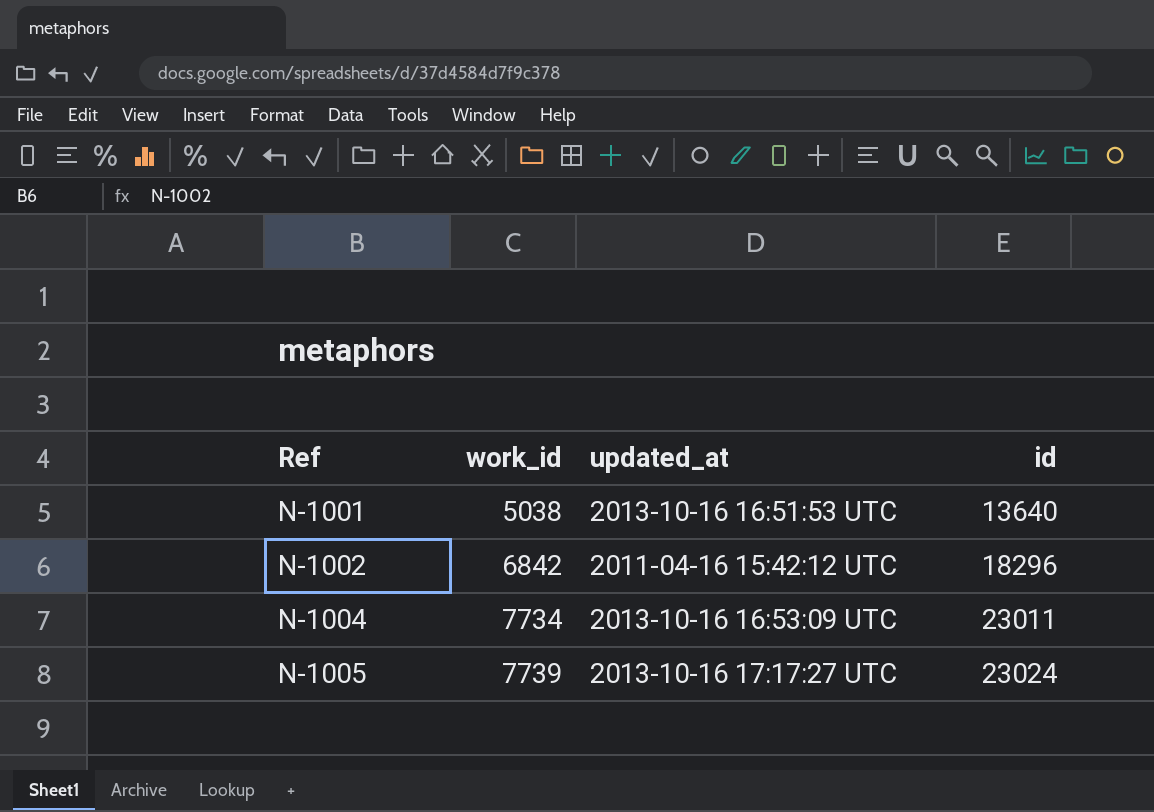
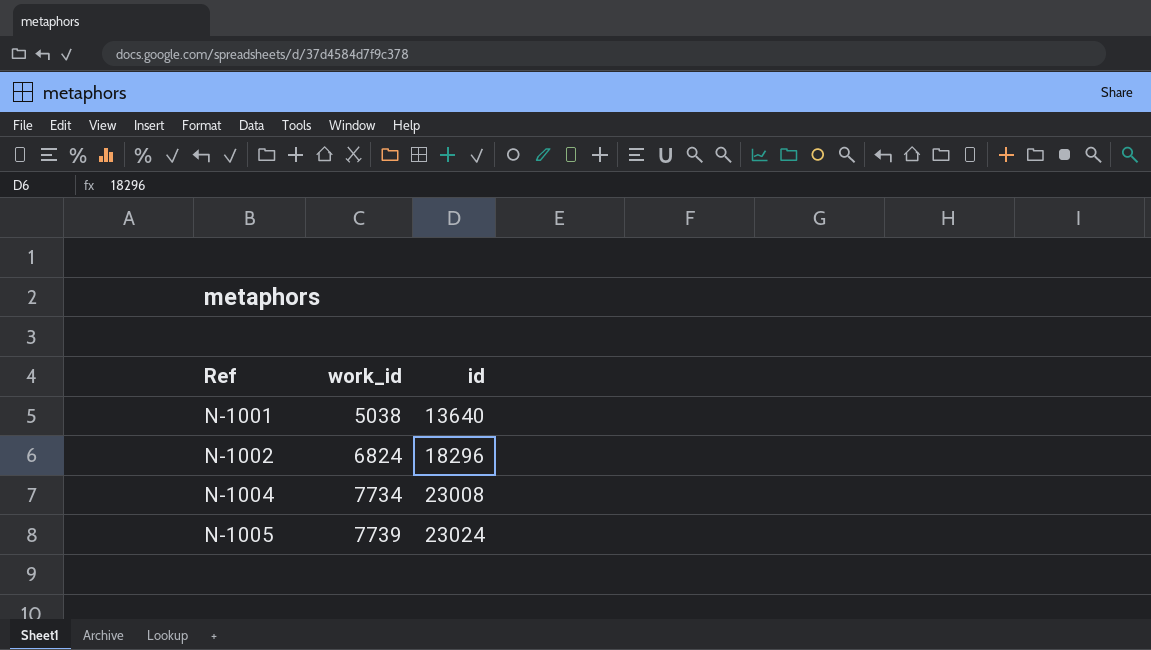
column updated_at | position: 3 -> none
N-1002 | work_id: 6842 -> 6824
N-1004 | id: 23011 -> 23008

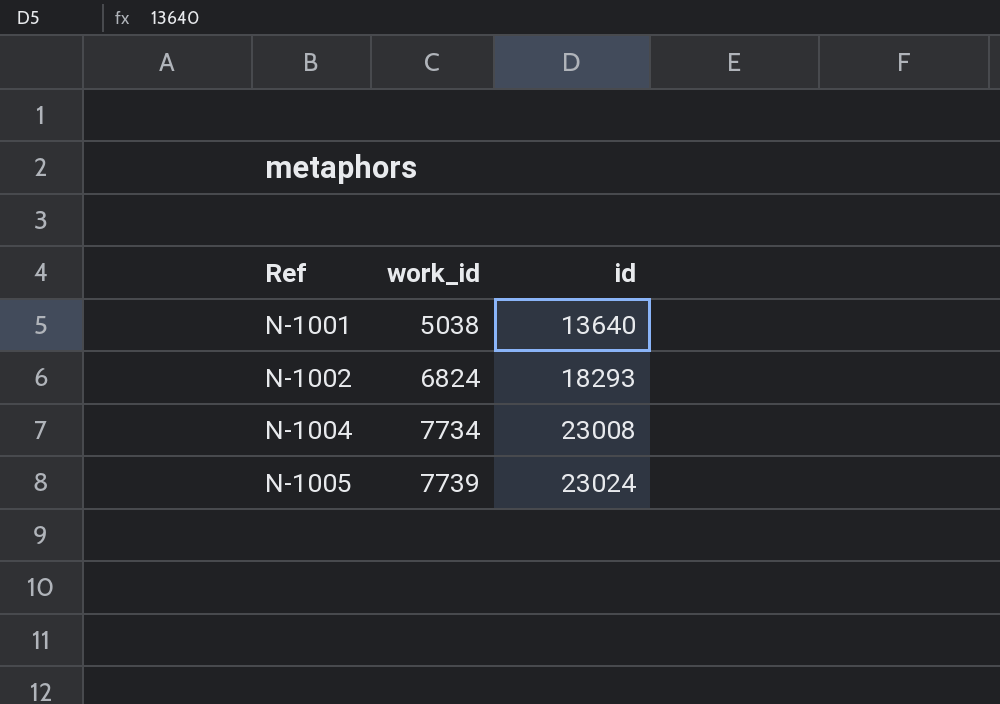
N-1002 | id: 18296 -> 18293

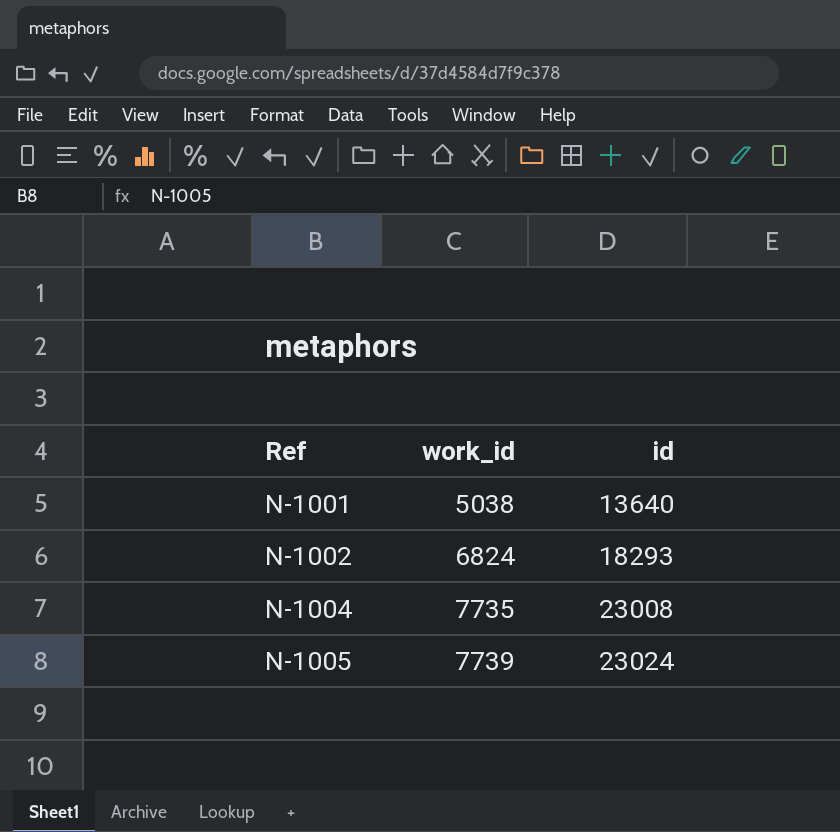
N-1004 | work_id: 7734 -> 7735

